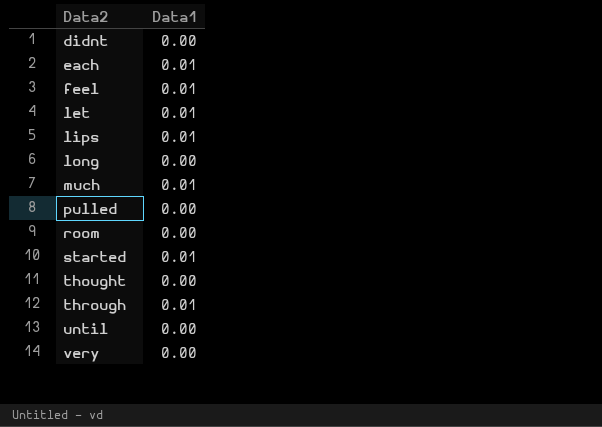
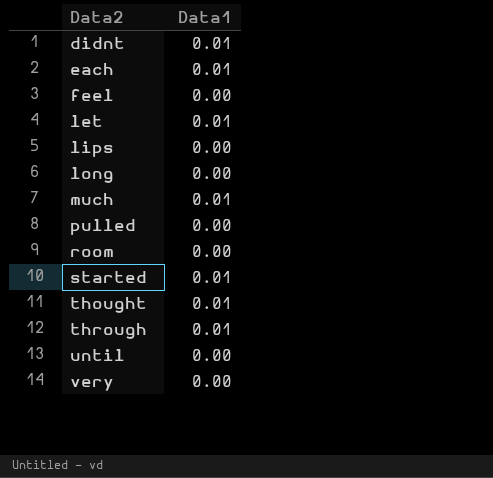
didnt | Data1: 0.00 -> 0.01
feel | Data1: 0.01 -> 0.00
lips | Data1: 0.01 -> 0.00
thought | Data1: 0.00 -> 0.01

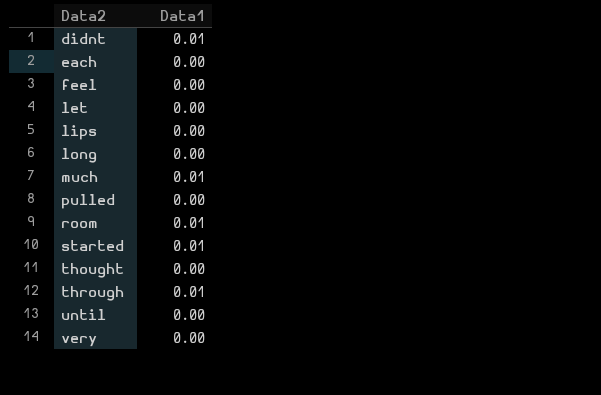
each | Data1: 0.01 -> 0.00
let | Data1: 0.01 -> 0.00
room | Data1: 0.00 -> 0.01
thought | Data1: 0.01 -> 0.00

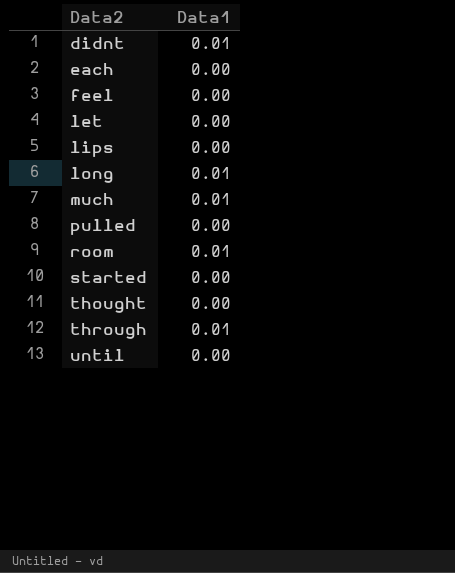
row very: 0.00 -> none
long | Data1: 0.00 -> 0.01
started | Data1: 0.01 -> 0.00

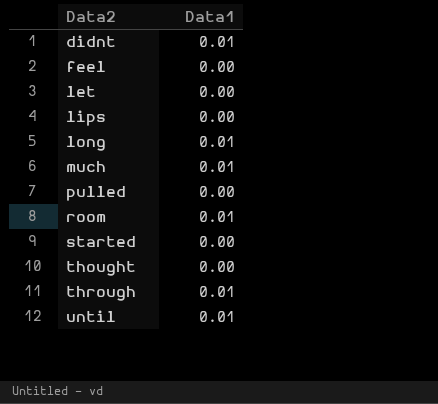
row each: 0.00 -> none
until | Data1: 0.00 -> 0.01

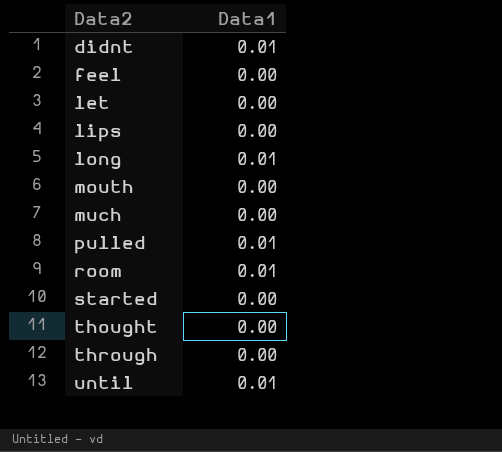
row mouth: none -> 0.00
much | Data1: 0.01 -> 0.00
pulled | Data1: 0.00 -> 0.01
through | Data1: 0.01 -> 0.00

